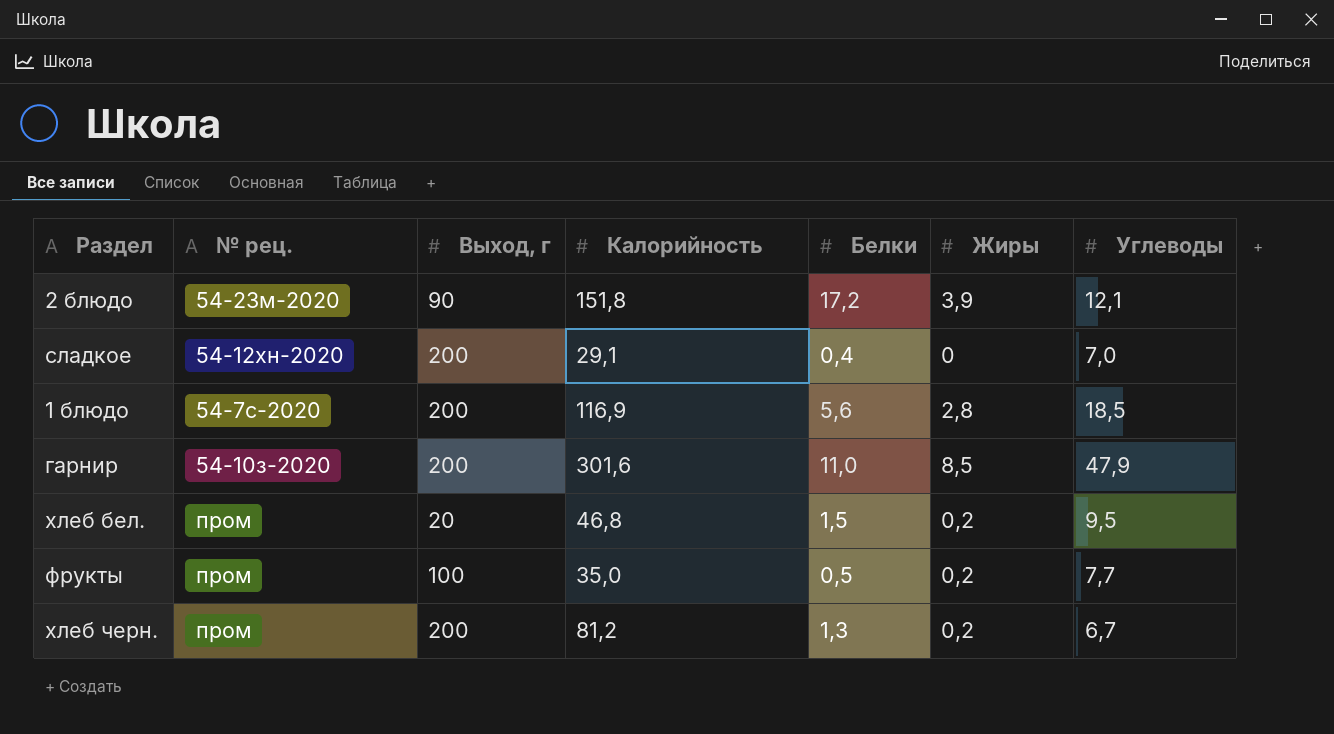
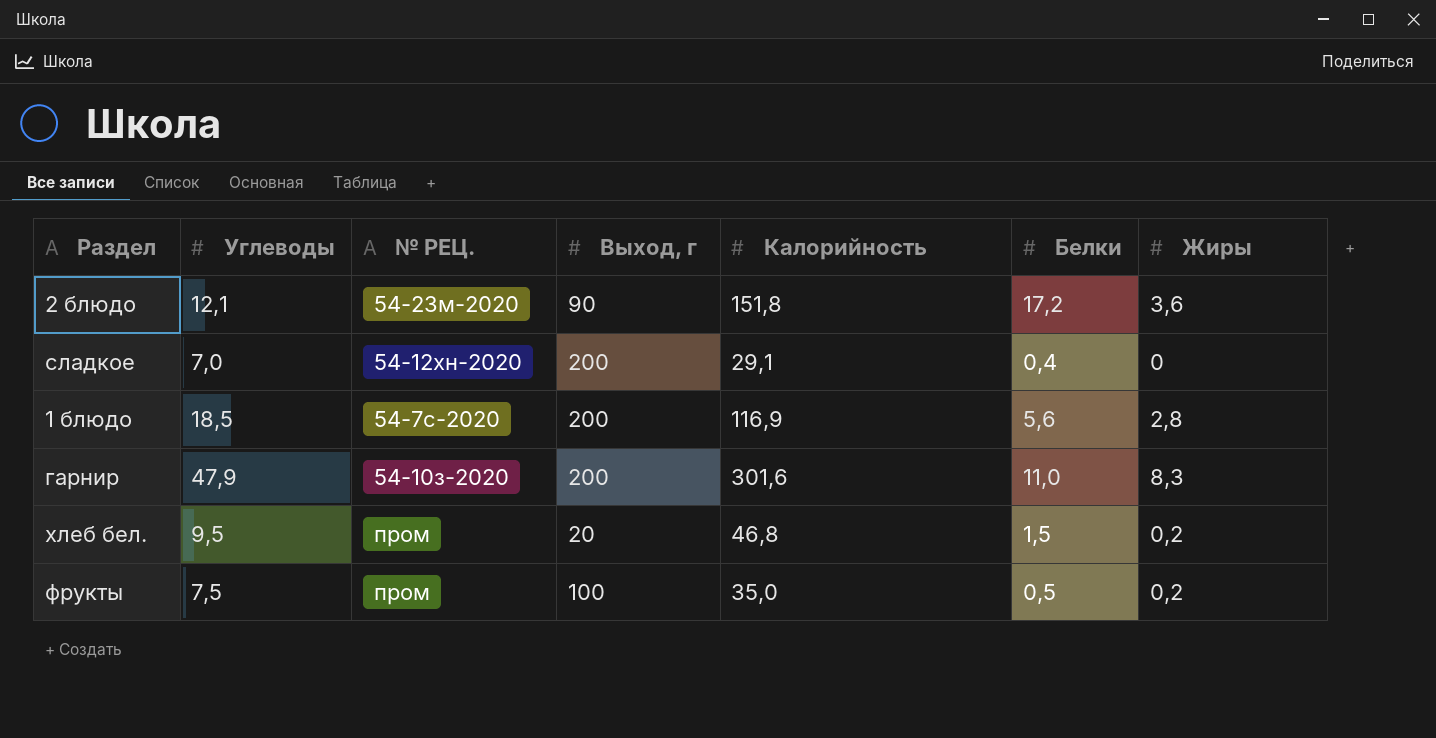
column Углеводы | position: 7 -> 2
column name: № рец. -> № РЕЦ.
row хлеб черн.: пром | 200 | 81,2 | 1,3 | 0,2 | 6,7 -> none
2 блюдо | Жиры: 3,9 -> 3,6
гарнир | Жиры: 8,5 -> 8,3
фрукты | Углеводы: 7,7 -> 7,5

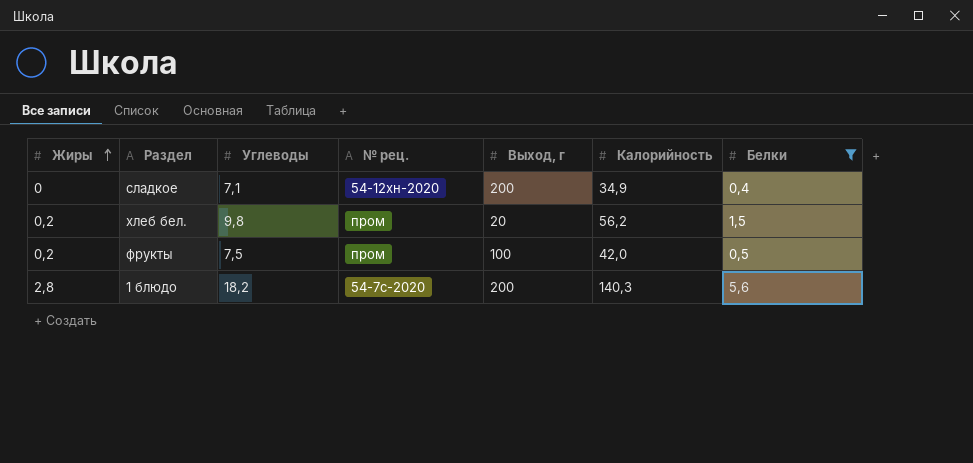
filter: none -> Белки <= 5,6
row order: none -> Жиры ascending
column Жиры | position: 7 -> 1
column name: № РЕЦ. -> № рец.
сладкое | Углеводы: 7,0 -> 7,1
сладкое | Калорийность: 29,1 -> 34,9
хлеб бел. | Углеводы: 9,5 -> 9,8
хлеб бел. | Калорийность: 46,8 -> 56,2
фрукты | Калорийность: 35,0 -> 42,0
1 блюдо | Углеводы: 18,5 -> 18,2
1 блюдо | Калорийность: 116,9 -> 140,3

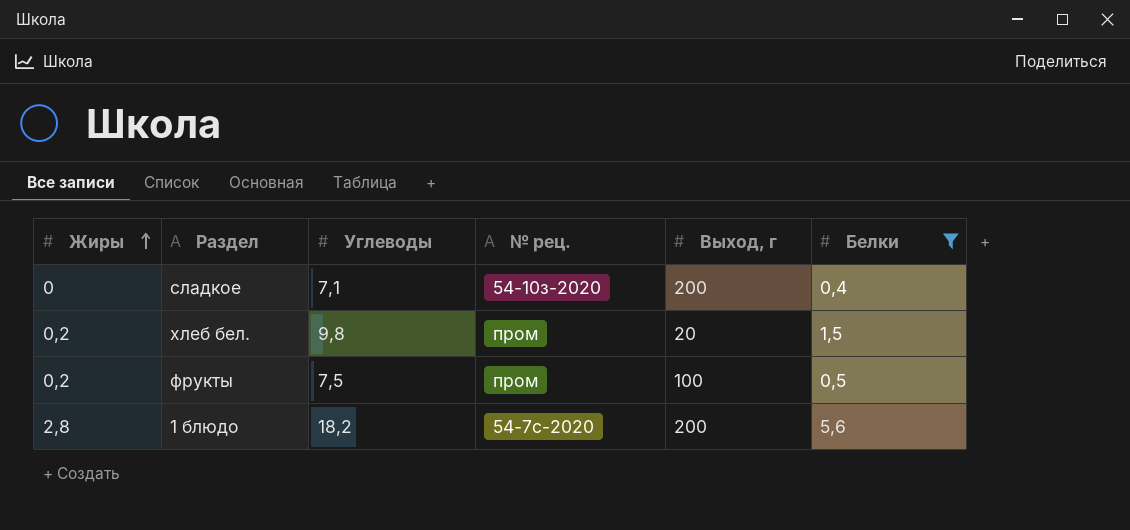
column Калорийность | position: 6 -> none
сладкое | № рец.: 54-12хн-2020 -> 54-10з-2020

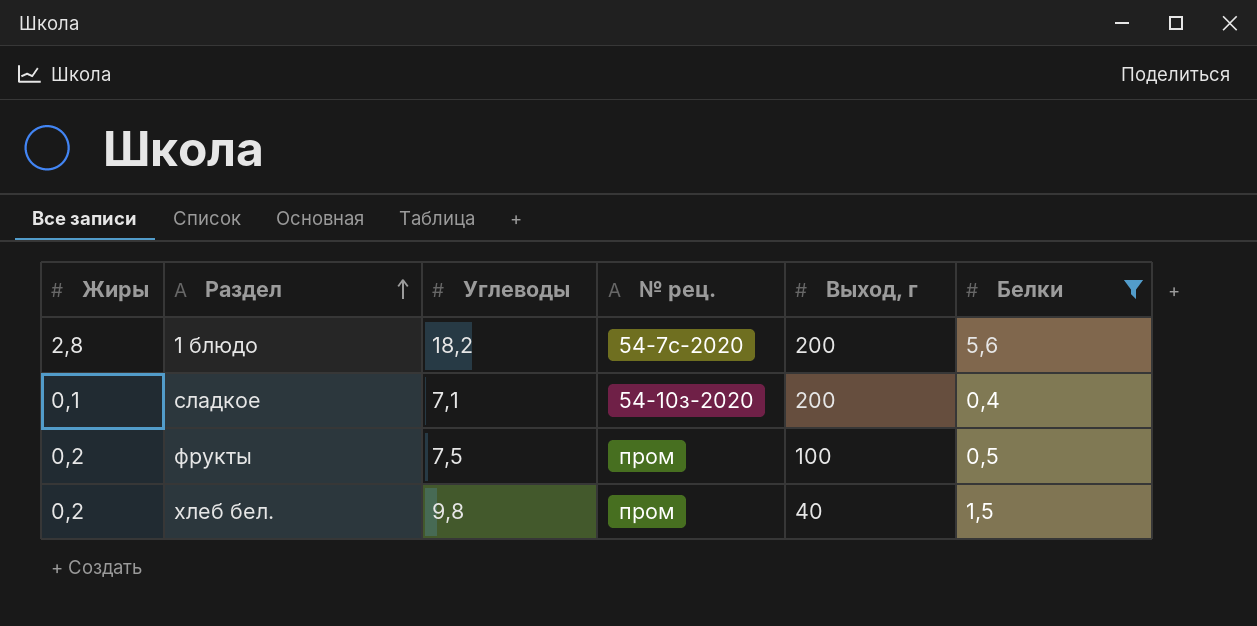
row order: Жиры ascending -> Раздел ascending
сладкое | Жиры: 0 -> 0,1
хлеб бел. | Выход, г: 20 -> 40

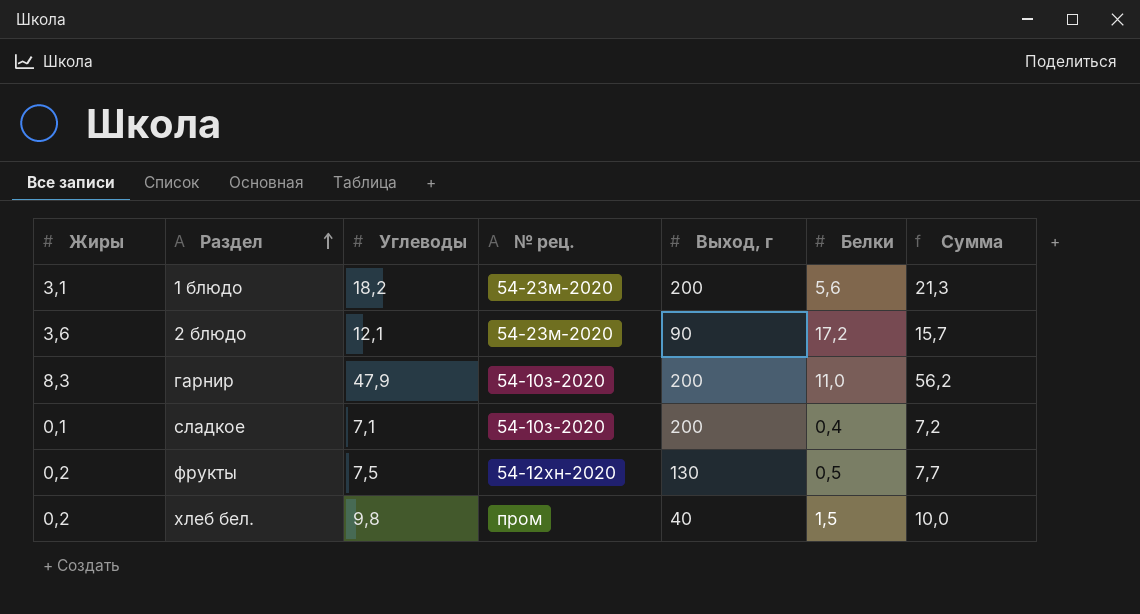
filter: Белки <= 5,6 -> none
column Сумма | formula: none -> [Жиры] + [Углеводы]
1 блюдо | Жиры: 2,8 -> 3,1
1 блюдо | № рец.: 54-7с-2020 -> 54-23м-2020
фрукты | № рец.: пром -> 54-12хн-2020
фрукты | Выход, г: 100 -> 130

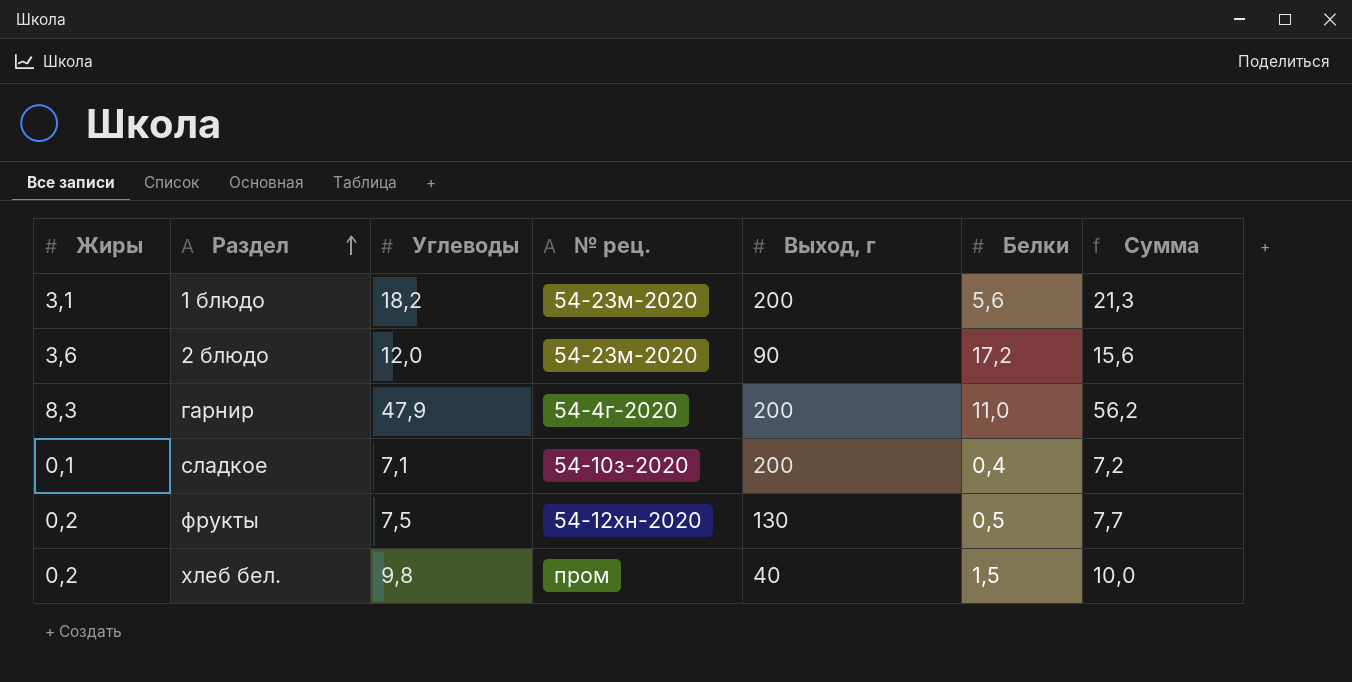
2 блюдо | Углеводы: 12,1 -> 12,0
2 блюдо | Сумма: 15,7 -> 15,6
гарнир | № рец.: 54-10з-2020 -> 54-4г-2020

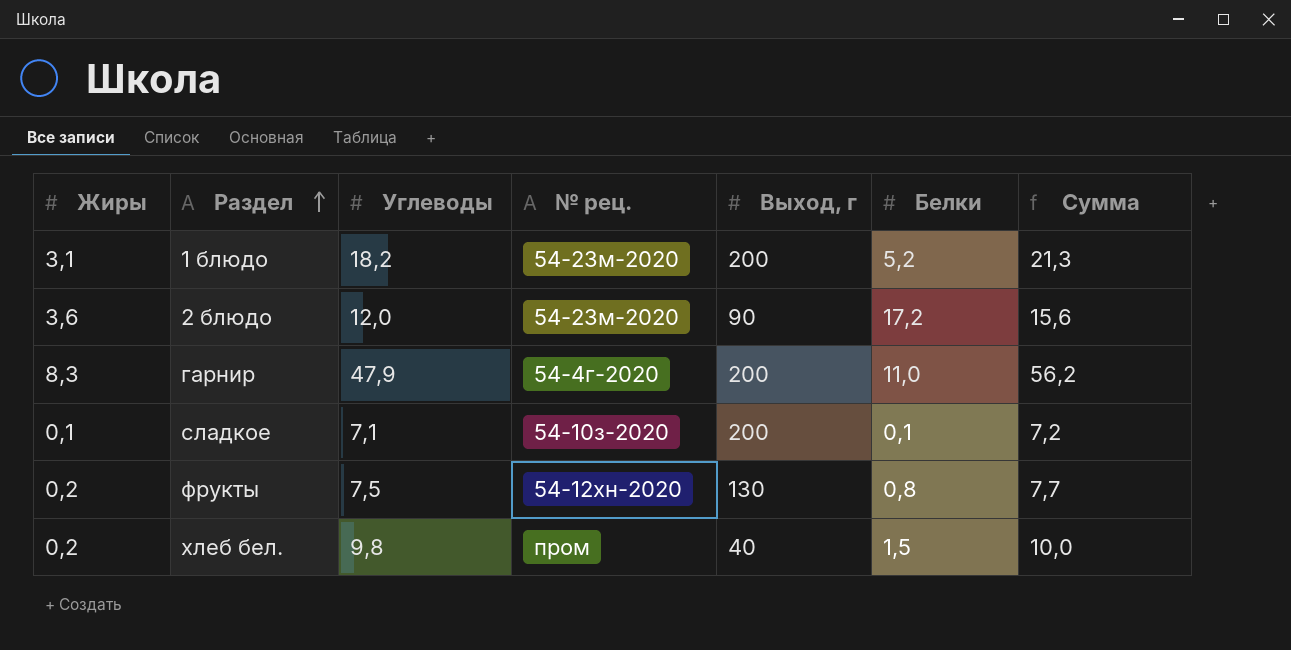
1 блюдо | Белки: 5,6 -> 5,2
сладкое | Белки: 0,4 -> 0,1
фрукты | Белки: 0,5 -> 0,8

